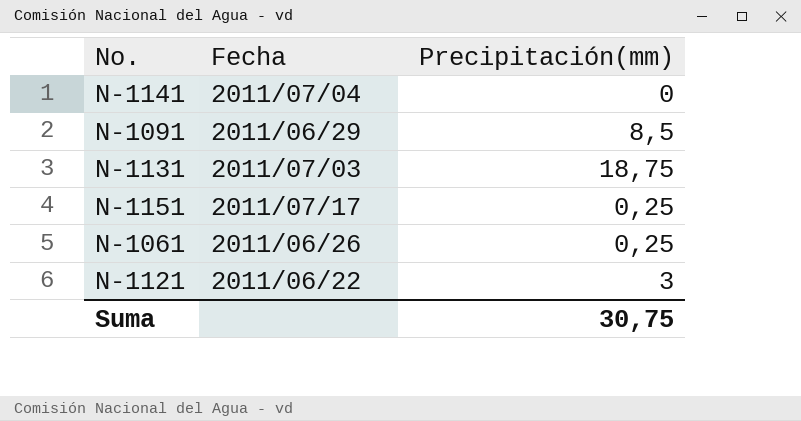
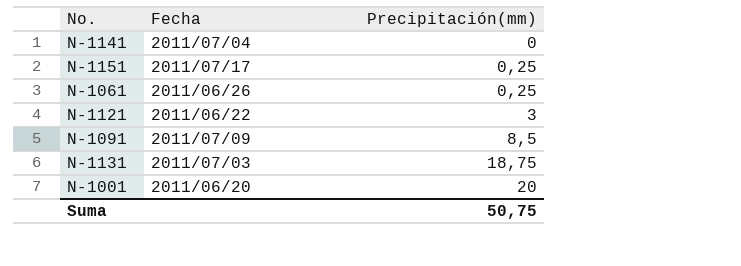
row order: none -> Precipitación(mm) ascending
N-1091 | Fecha: 2011/06/29 -> 2011/07/09
row N-1001: none -> 2011/06/20 | 20
Suma | Precipitación(mm): 30,75 -> 50,75

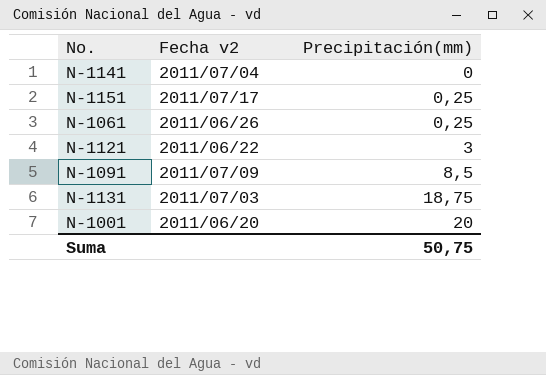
column name: Fecha -> Fecha v2

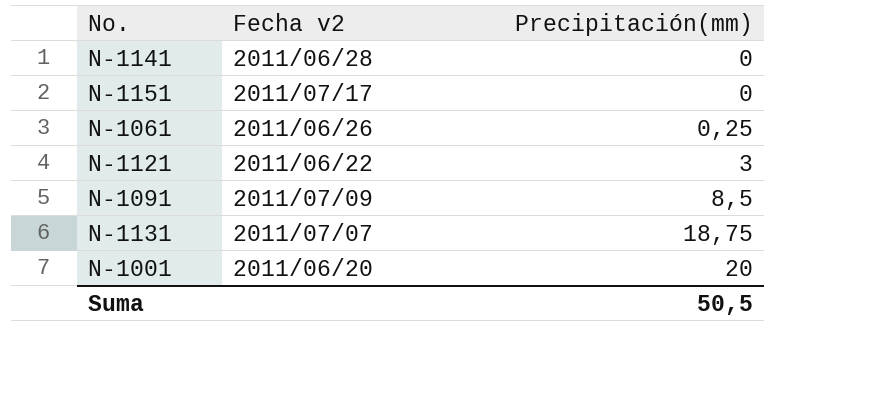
N-1141 | Fecha v2: 2011/07/04 -> 2011/06/28
N-1151 | Precipitación(mm): 0,25 -> 0
N-1131 | Fecha v2: 2011/07/03 -> 2011/07/07
Suma | Precipitación(mm): 50,75 -> 50,5

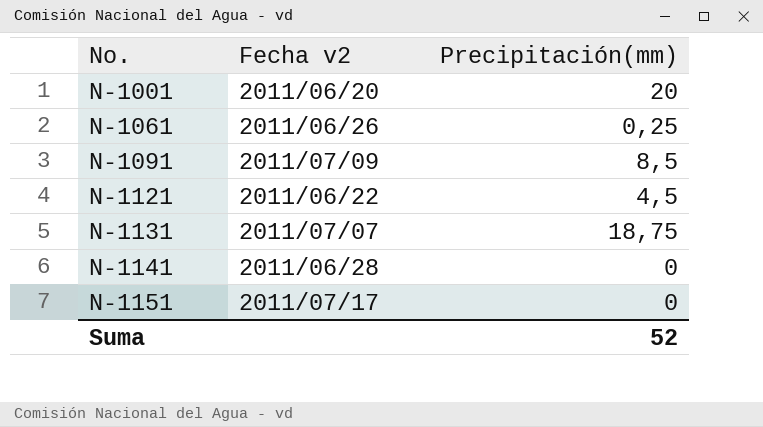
row order: Precipitación(mm) ascending -> No. ascending
N-1121 | Precipitación(mm): 3 -> 4,5
Suma | Precipitación(mm): 50,5 -> 52

